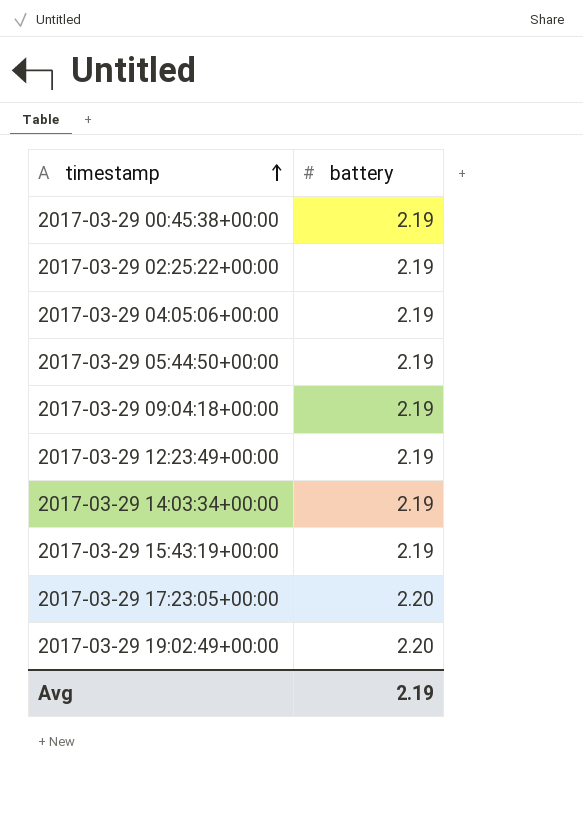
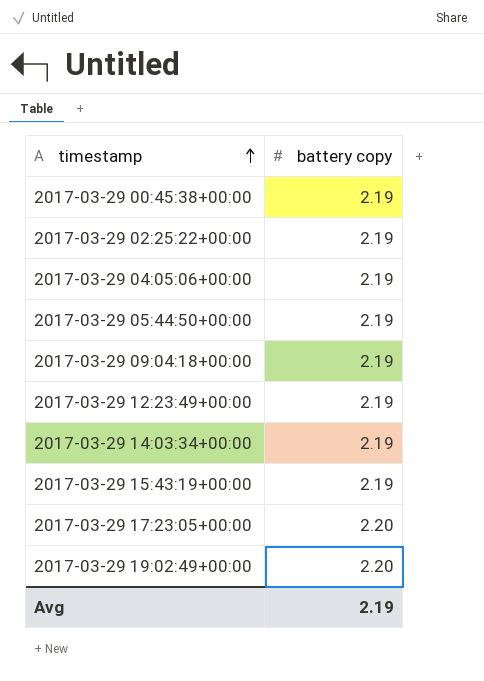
column name: battery -> battery copy

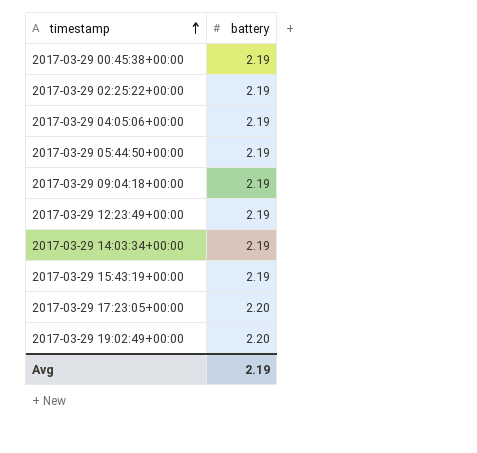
column name: battery copy -> battery

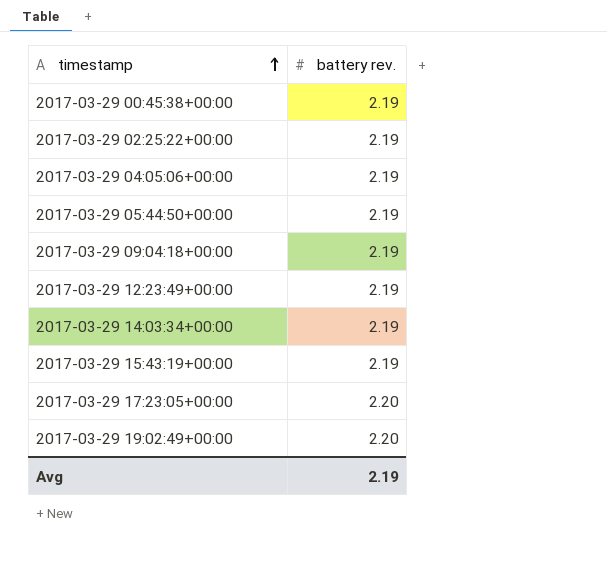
column name: battery -> battery rev.

